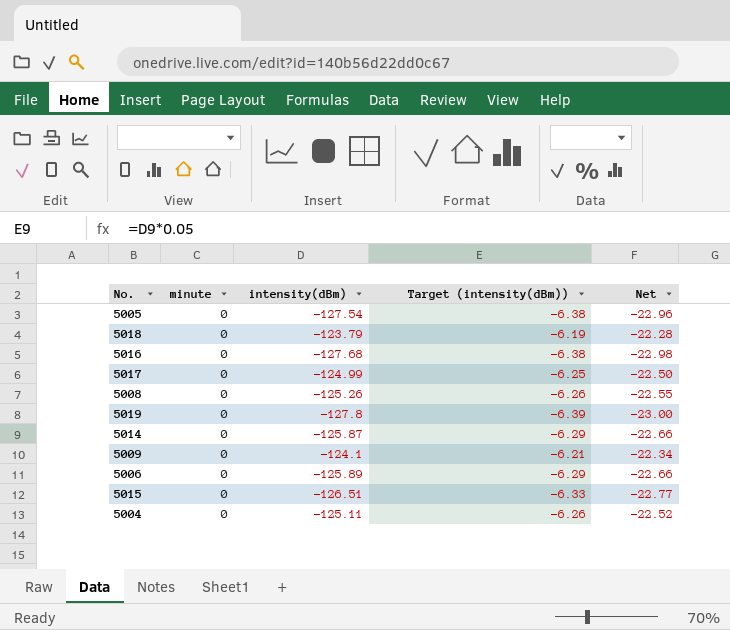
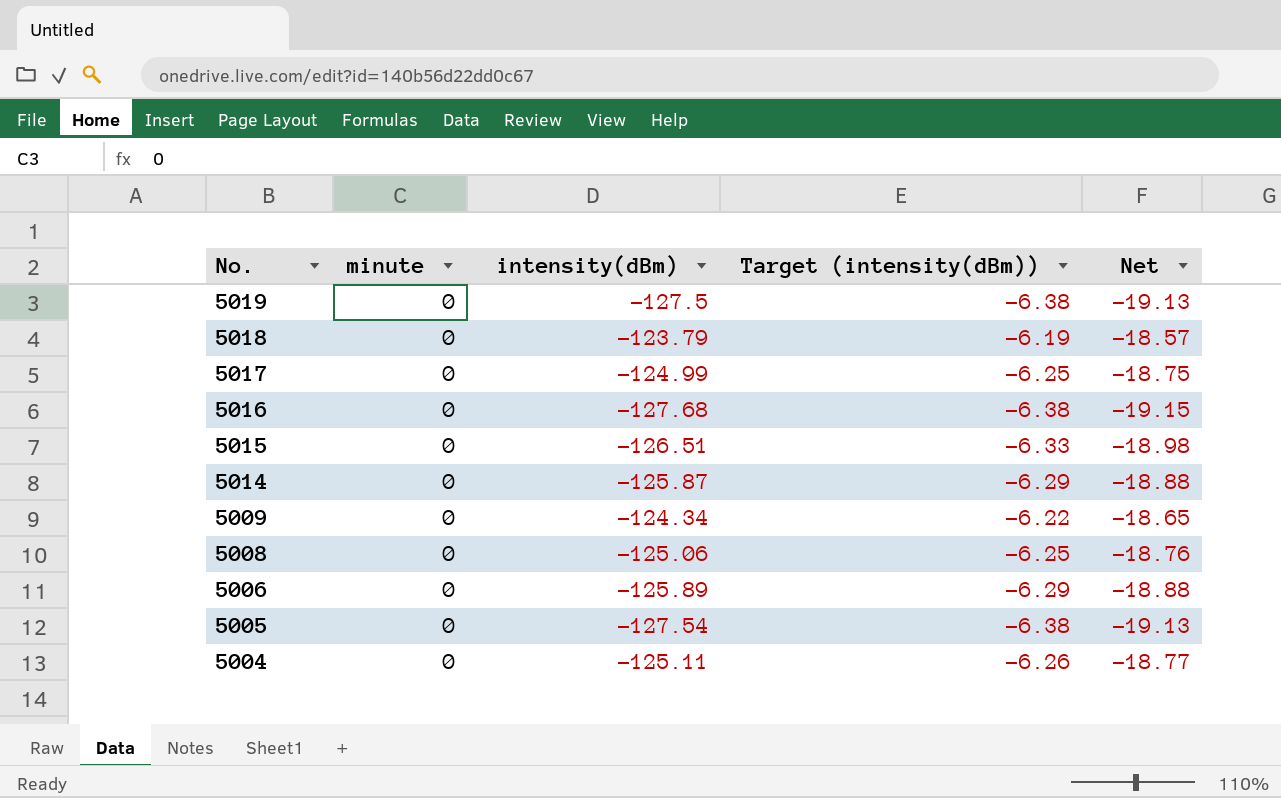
row order: none -> No. descending
column Net | formula: [intensity(dBm)] * 0.18 -> [intensity(dBm)] * 0.15
5019 | intensity(dBm): -127.8 -> -127.5
5019 | Target (intensity(dBm)): -6.39 -> -6.38
5009 | intensity(dBm): -124.1 -> -124.34
5009 | Target (intensity(dBm)): -6.21 -> -6.22
5008 | intensity(dBm): -125.26 -> -125.06
5008 | Target (intensity(dBm)): -6.26 -> -6.25

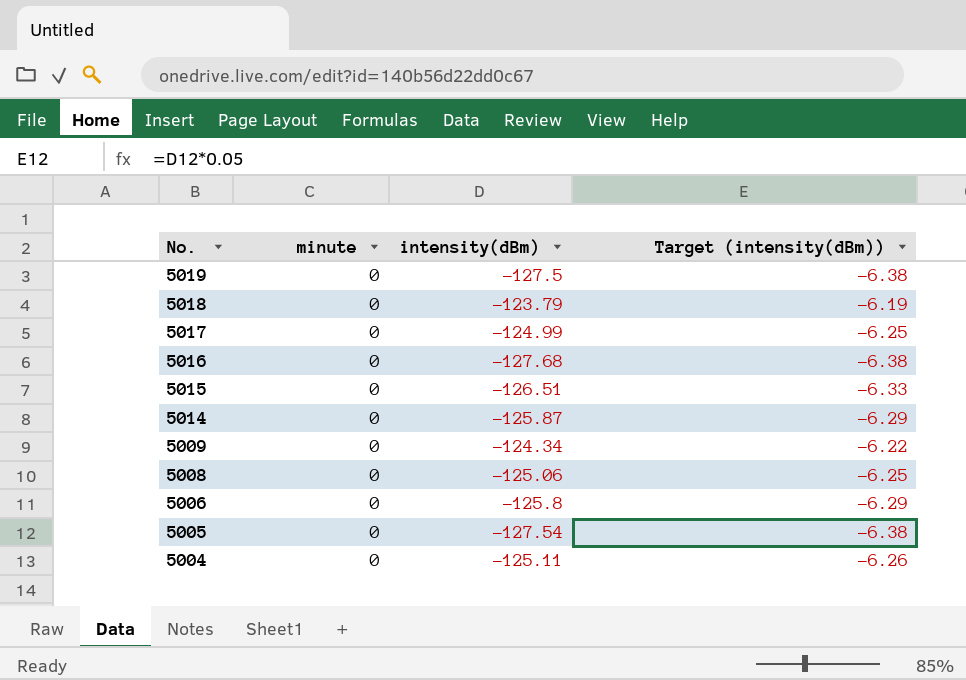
column Net | formula: [intensity(dBm)] * 0.15 -> none
5006 | intensity(dBm): -125.89 -> -125.8

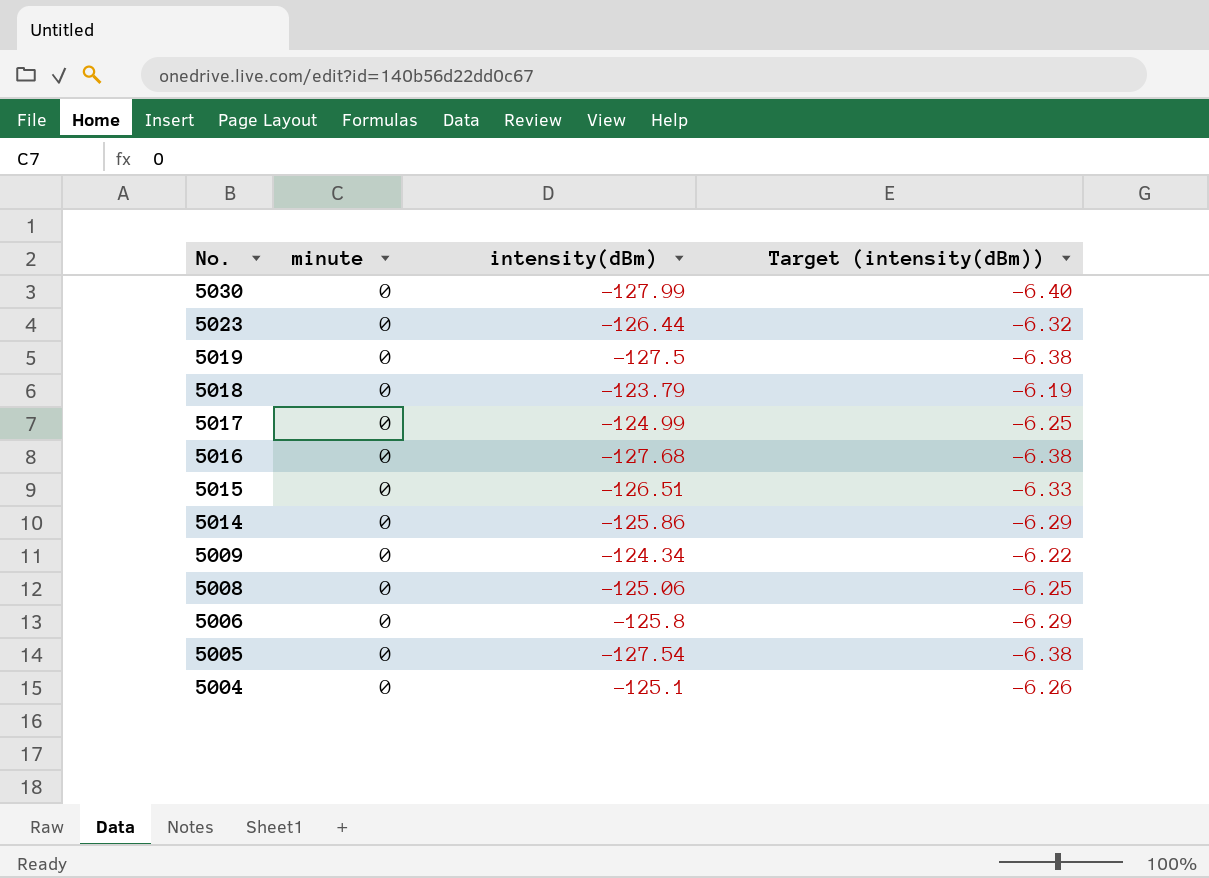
row 5030: none -> 0 | -127.99 | -6.40
row 5023: none -> 0 | -126.44 | -6.32
5014 | intensity(dBm): -125.87 -> -125.86
5004 | intensity(dBm): -125.11 -> -125.1

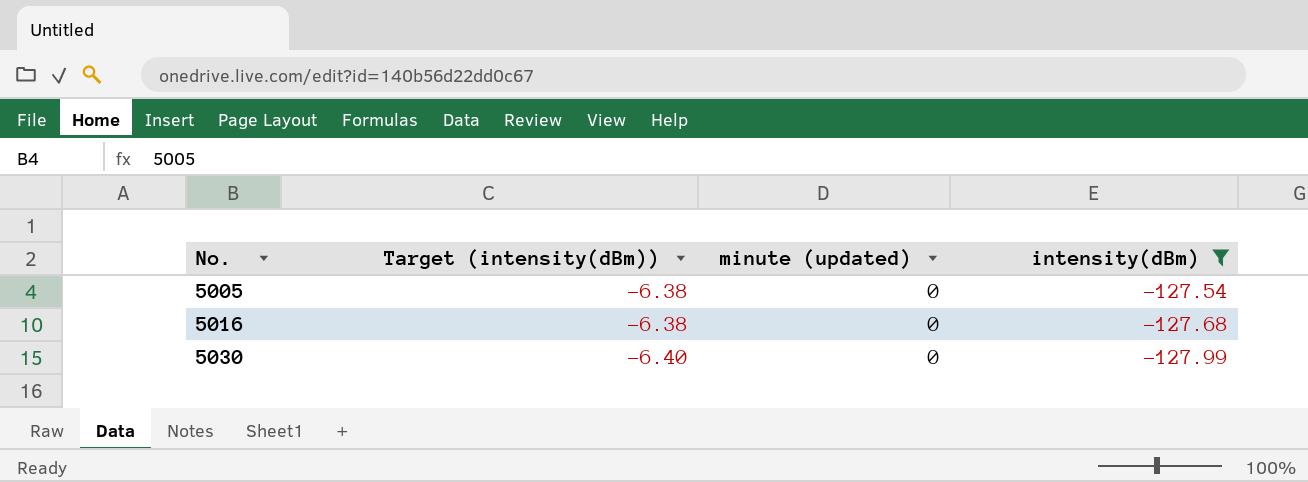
filter: none -> intensity(dBm) <= -127.54
row order: No. descending -> No. ascending
column Target (intensity(dBm)) | position: 4 -> 2
column name: minute -> minute (updated)

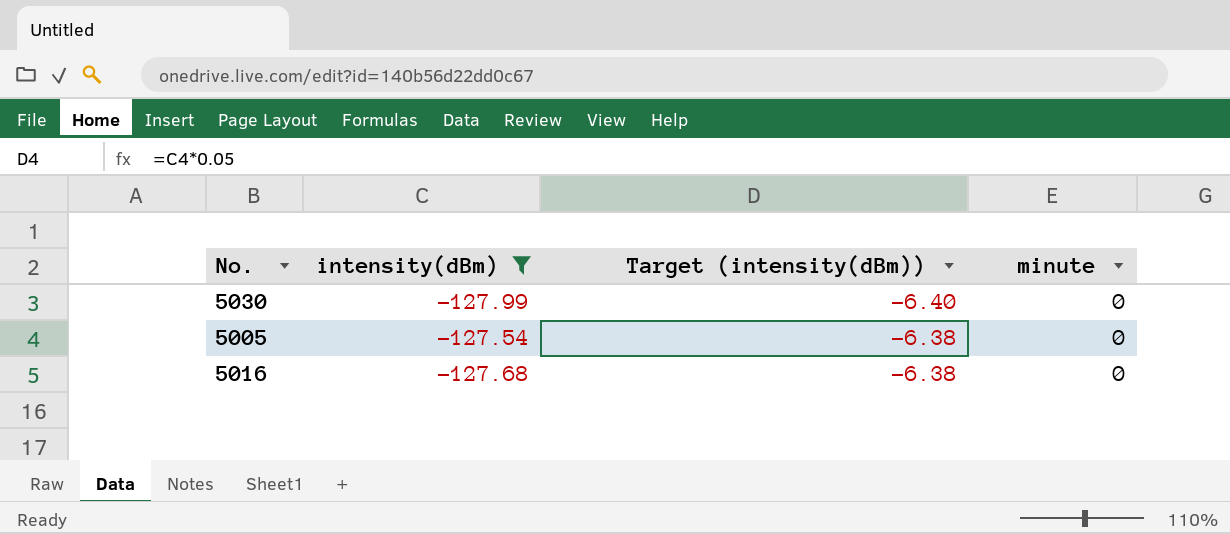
row order: No. ascending -> Target (intensity(dBm)) ascending
column intensity(dBm) | position: 4 -> 2
column name: minute (updated) -> minute

